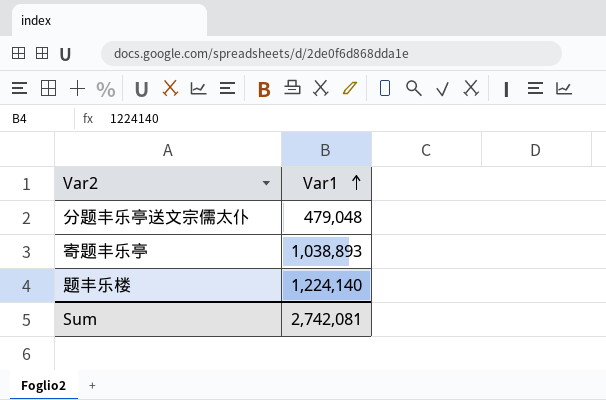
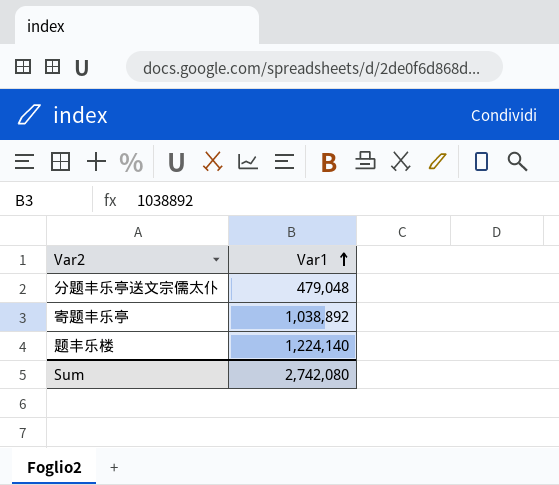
寄题丰乐亭 | Var1: 1,038,893 -> 1,038,892
Sum | Var1: 2,742,081 -> 2,742,080

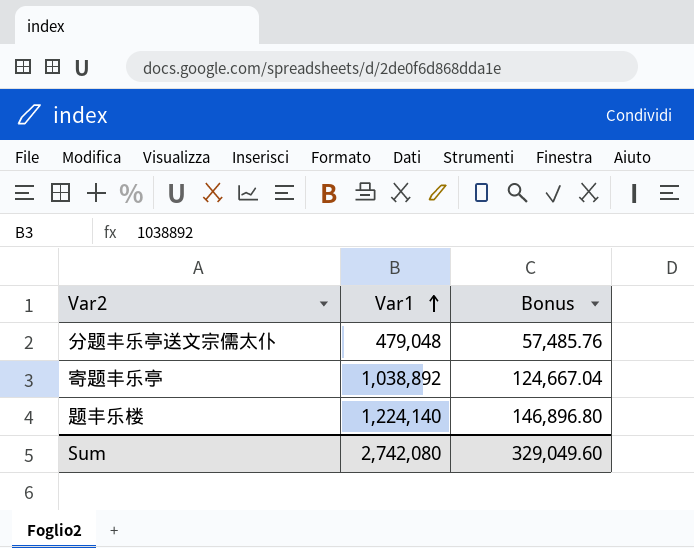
column Bonus | formula: none -> [Var1] * 0.12

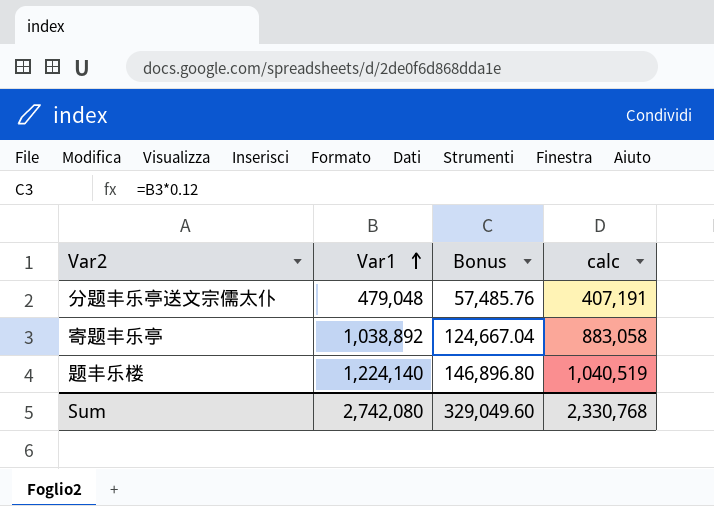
column calc | formula: none -> [Var1] * 0.85

